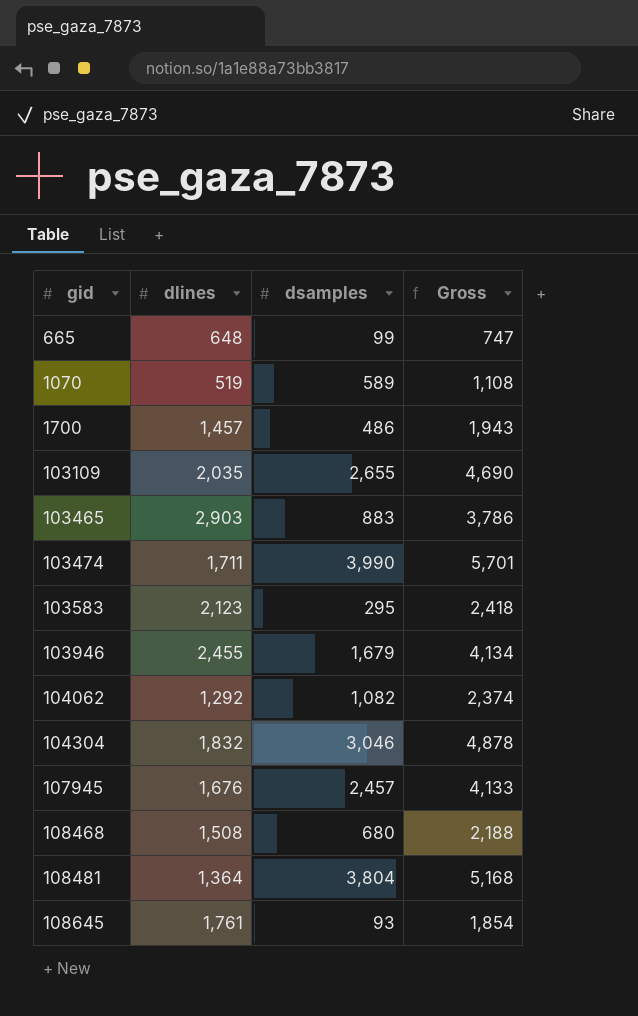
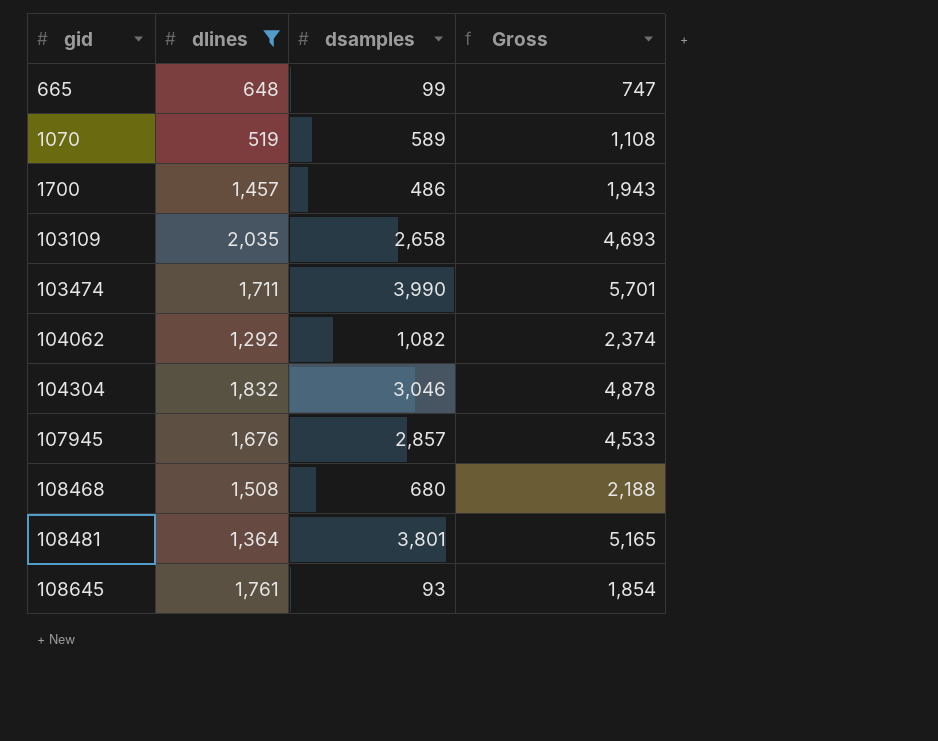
filter: none -> dlines <= 2,035
103109 | dsamples: 2,655 -> 2,658
103109 | Gross: 4,690 -> 4,693
107945 | dsamples: 2,457 -> 2,857
107945 | Gross: 4,133 -> 4,533
108481 | dsamples: 3,804 -> 3,801
108481 | Gross: 5,168 -> 5,165

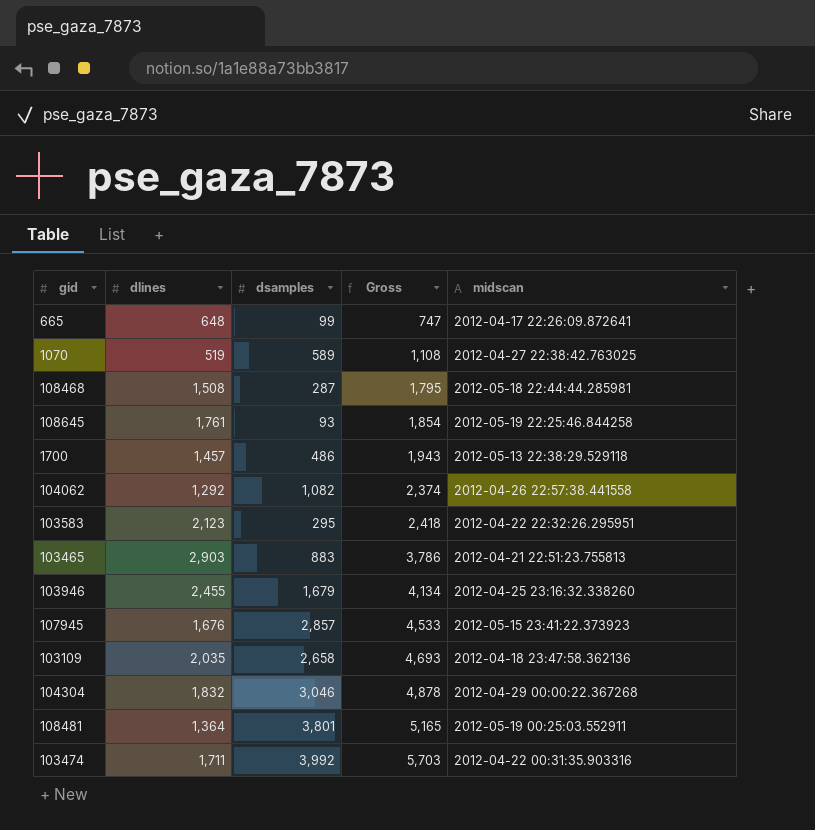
filter: dlines <= 2,035 -> none
row order: gid ascending -> Gross ascending
column midscan | position: none -> 5
108468 | dsamples: 680 -> 287
108468 | Gross: 2,188 -> 1,795
103474 | dsamples: 3,990 -> 3,992
103474 | Gross: 5,701 -> 5,703

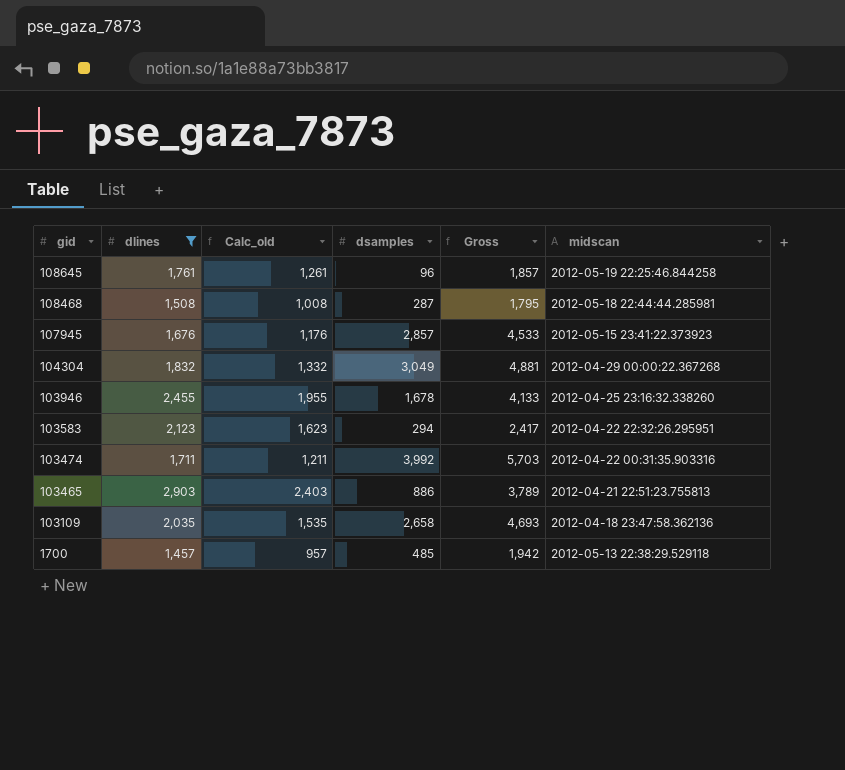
filter: none -> dlines >= 1,457
row order: Gross ascending -> gid descending
column Calc_old | formula: none -> [dlines] - 500
108645 | dsamples: 93 -> 96
108645 | Gross: 1,854 -> 1,857
104304 | dsamples: 3,046 -> 3,049
104304 | Gross: 4,878 -> 4,881
103946 | dsamples: 1,679 -> 1,678
103946 | Gross: 4,134 -> 4,133
103583 | dsamples: 295 -> 294
103583 | Gross: 2,418 -> 2,417
103465 | dsamples: 883 -> 886
103465 | Gross: 3,786 -> 3,789
1700 | dsamples: 486 -> 485
1700 | Gross: 1,943 -> 1,942

